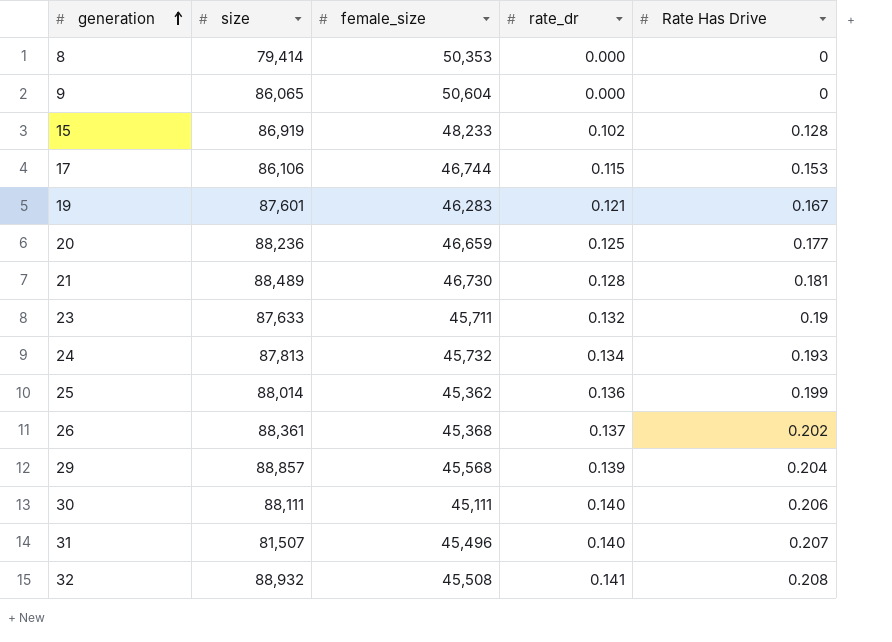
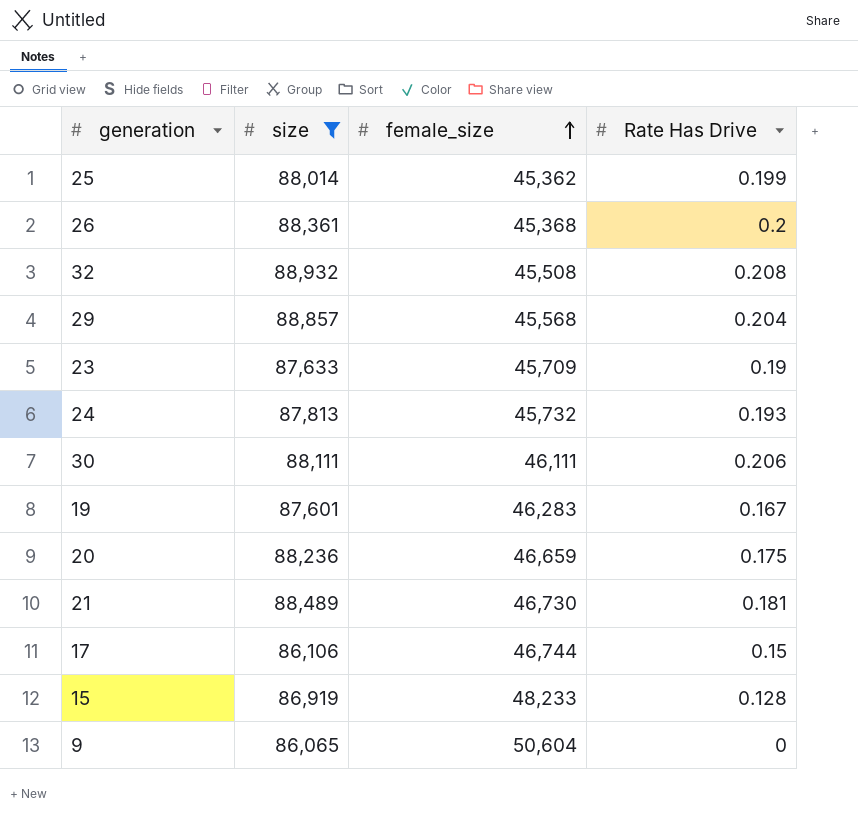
filter: none -> size >= 86,065
row order: generation ascending -> female_size ascending
column rate_dr | position: 4 -> none
26 | Rate Has Drive: 0.202 -> 0.2
23 | female_size: 45,711 -> 45,709
30 | female_size: 45,111 -> 46,111
20 | Rate Has Drive: 0.177 -> 0.175
17 | Rate Has Drive: 0.153 -> 0.15

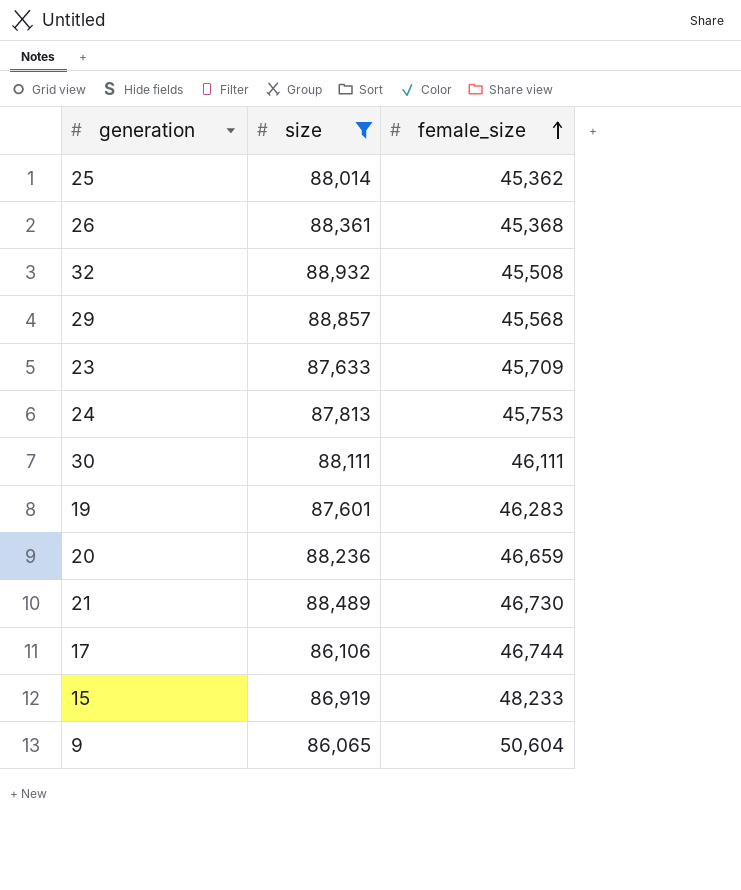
column Rate Has Drive | position: 4 -> none
24 | female_size: 45,732 -> 45,753

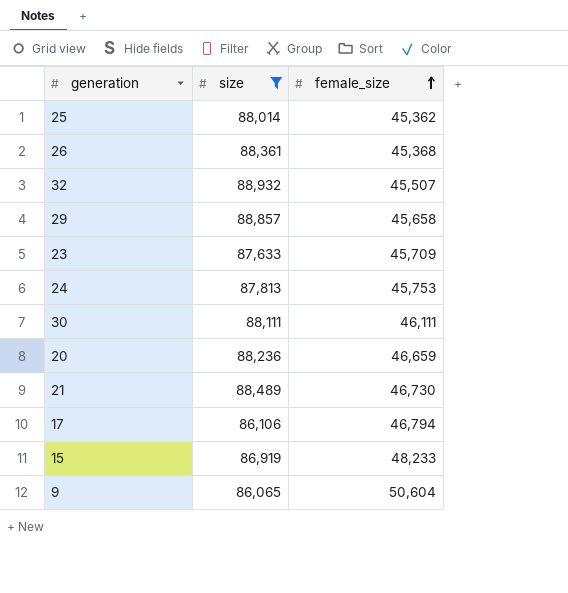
row 19: 87,601 | 46,283 -> none
32 | female_size: 45,508 -> 45,507
29 | female_size: 45,568 -> 45,658
17 | female_size: 46,744 -> 46,794

